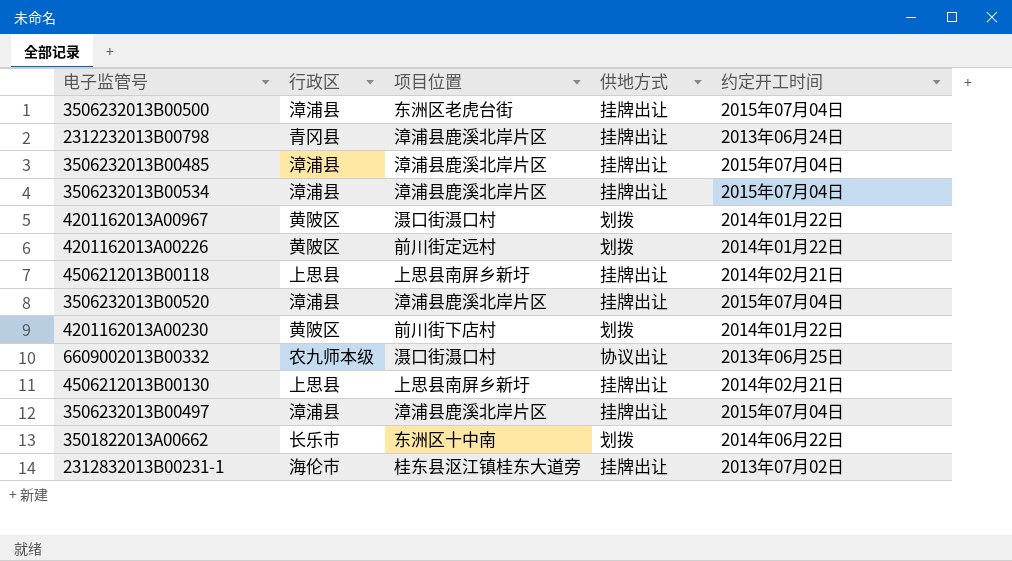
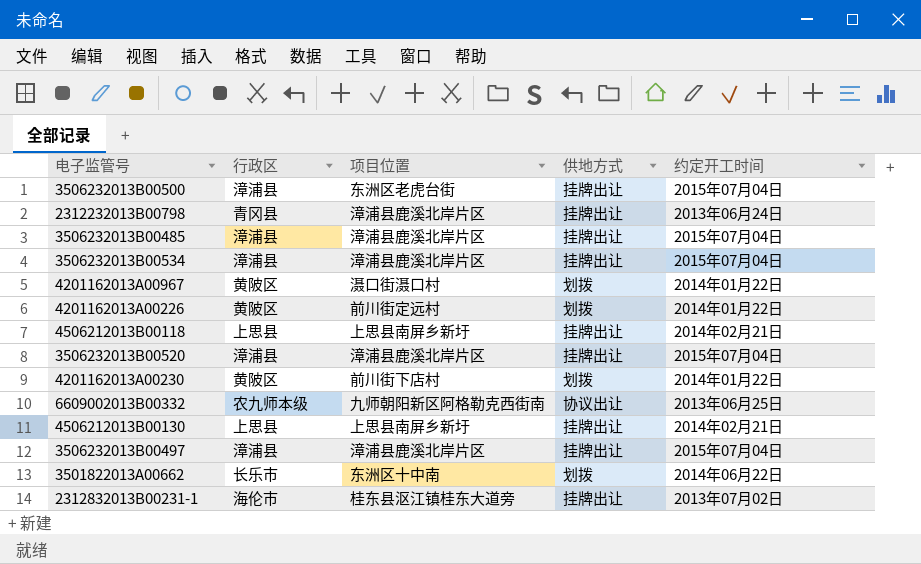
6609002013B00332 | 项目位置: 滠口街滠口村 -> 九师朝阳新区阿格勒克西街南

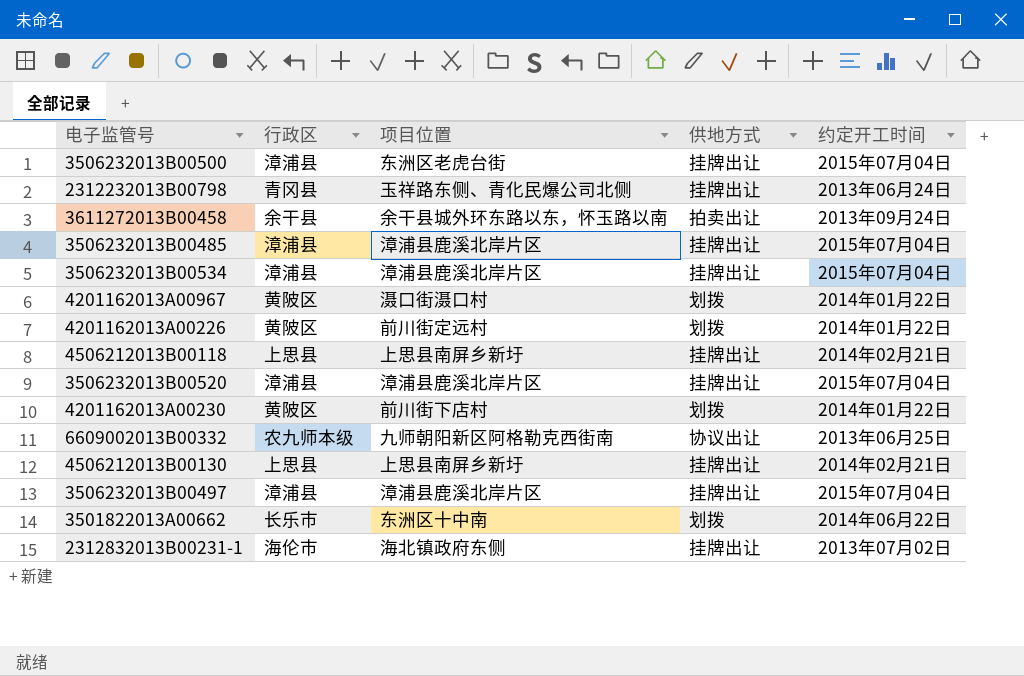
2312232013B00798 | 项目位置: 漳浦县鹿溪北岸片区 -> 玉祥路东侧、青化民爆公司北侧
row 3611272013B00458: none -> 余干县 | 余干县城外环东路以东，怀玉路以南 | 拍卖出让 | 2013年09月24日
2312832013B00231-1 | 项目位置: 桂东县沤江镇桂东大道旁 -> 海北镇政府东侧

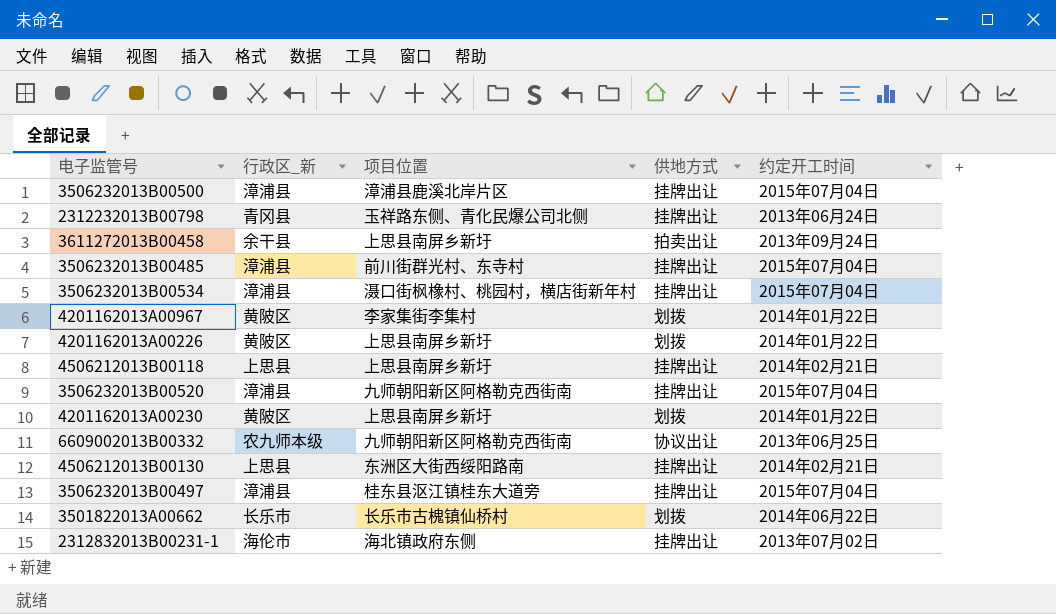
column name: 行政区 -> 行政区_新
3506232013B00500 | 项目位置: 东洲区老虎台街 -> 漳浦县鹿溪北岸片区
3611272013B00458 | 项目位置: 余干县城外环东路以东，怀玉路以南 -> 上思县南屏乡新圩
3506232013B00485 | 项目位置: 漳浦县鹿溪北岸片区 -> 前川街群光村、东寺村
3506232013B00534 | 项目位置: 漳浦县鹿溪北岸片区 -> 滠口街枫橡村、桃园村，横店街新年村
4201162013A00967 | 项目位置: 滠口街滠口村 -> 李家集街李集村
4201162013A00226 | 项目位置: 前川街定远村 -> 上思县南屏乡新圩
3506232013B00520 | 项目位置: 漳浦县鹿溪北岸片区 -> 九师朝阳新区阿格勒克西街南
4201162013A00230 | 项目位置: 前川街下店村 -> 上思县南屏乡新圩
4506212013B00130 | 项目位置: 上思县南屏乡新圩 -> 东洲区大街西绥阳路南
3506232013B00497 | 项目位置: 漳浦县鹿溪北岸片区 -> 桂东县沤江镇桂东大道旁
3501822013A00662 | 项目位置: 东洲区十中南 -> 长乐市古槐镇仙桥村

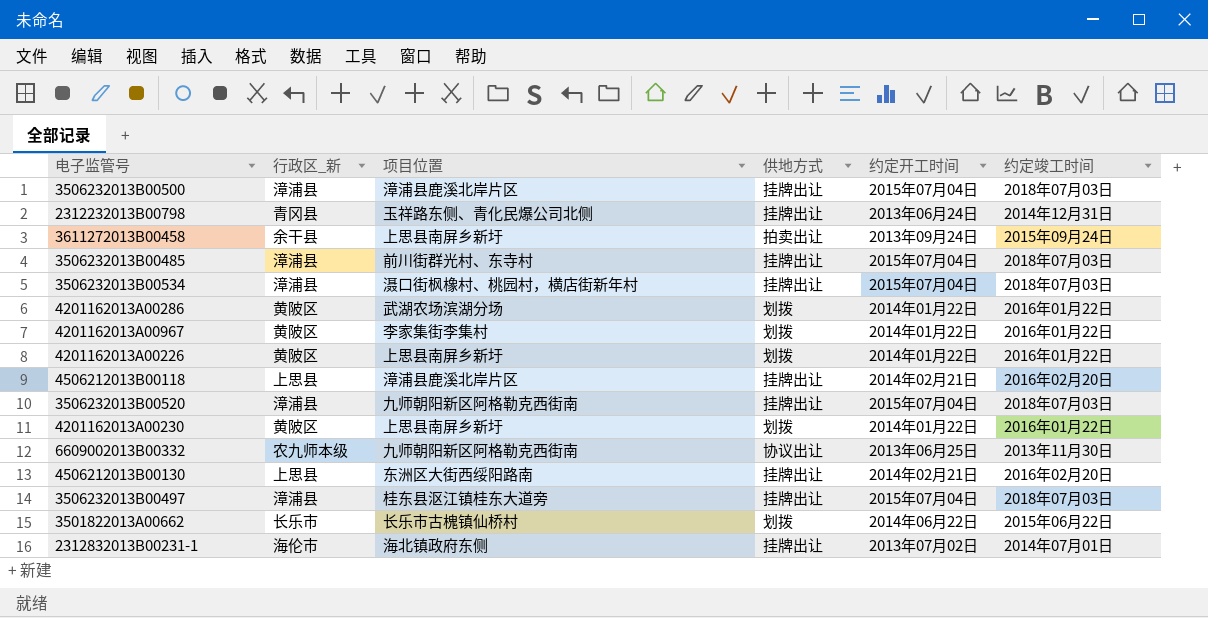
column 约定竣工时间 | position: none -> 6
row 4201162013A00286: none -> 黄陂区 | 武湖农场滨湖分场 | 划拨 | 2014年01月22日 | 2016年01月22日
4506212013B00118 | 项目位置: 上思县南屏乡新圩 -> 漳浦县鹿溪北岸片区

